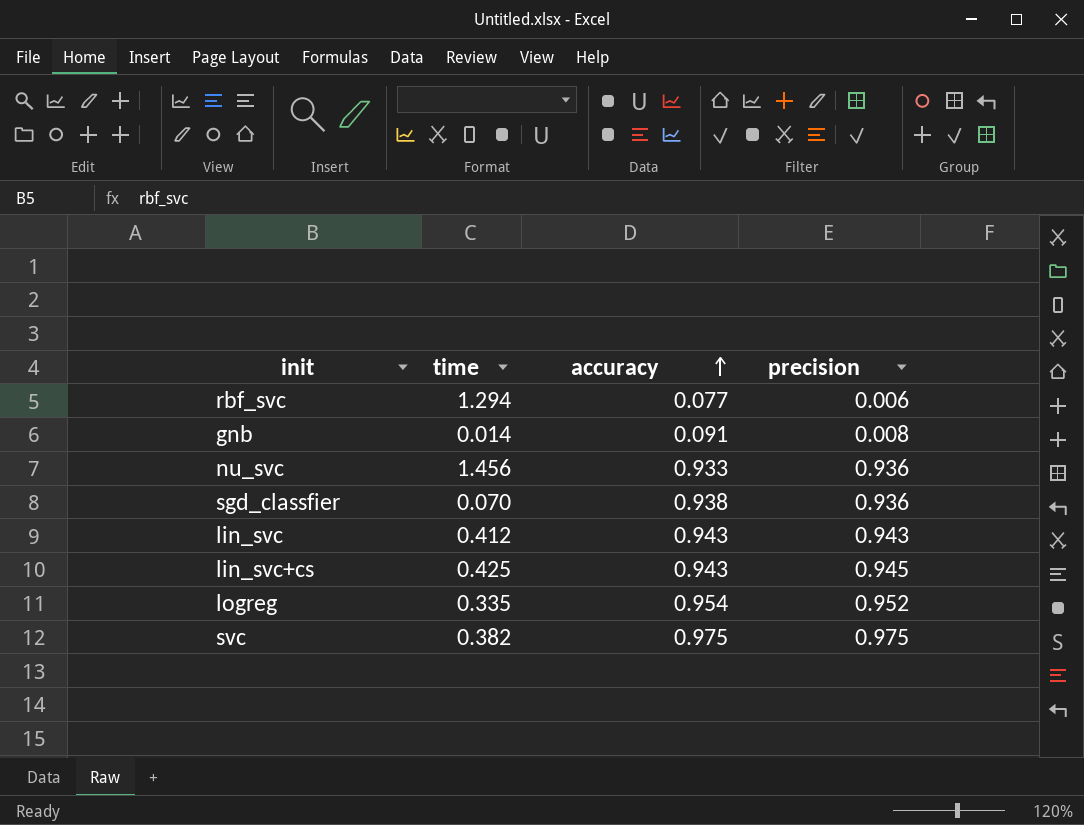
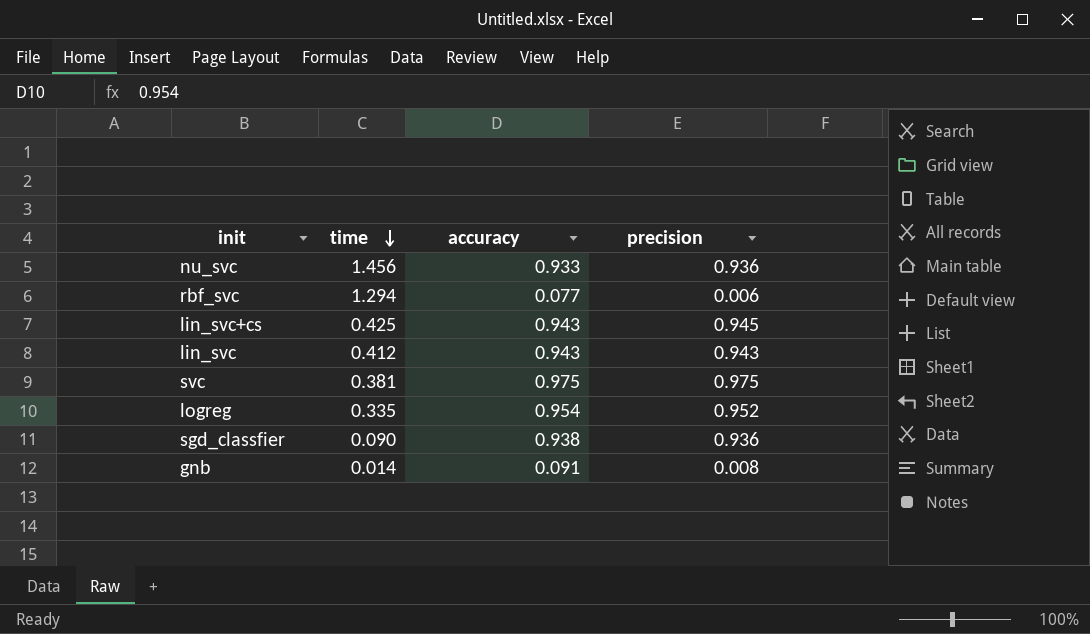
row order: accuracy ascending -> time descending
svc | time: 0.382 -> 0.381
sgd_classfier | time: 0.070 -> 0.090

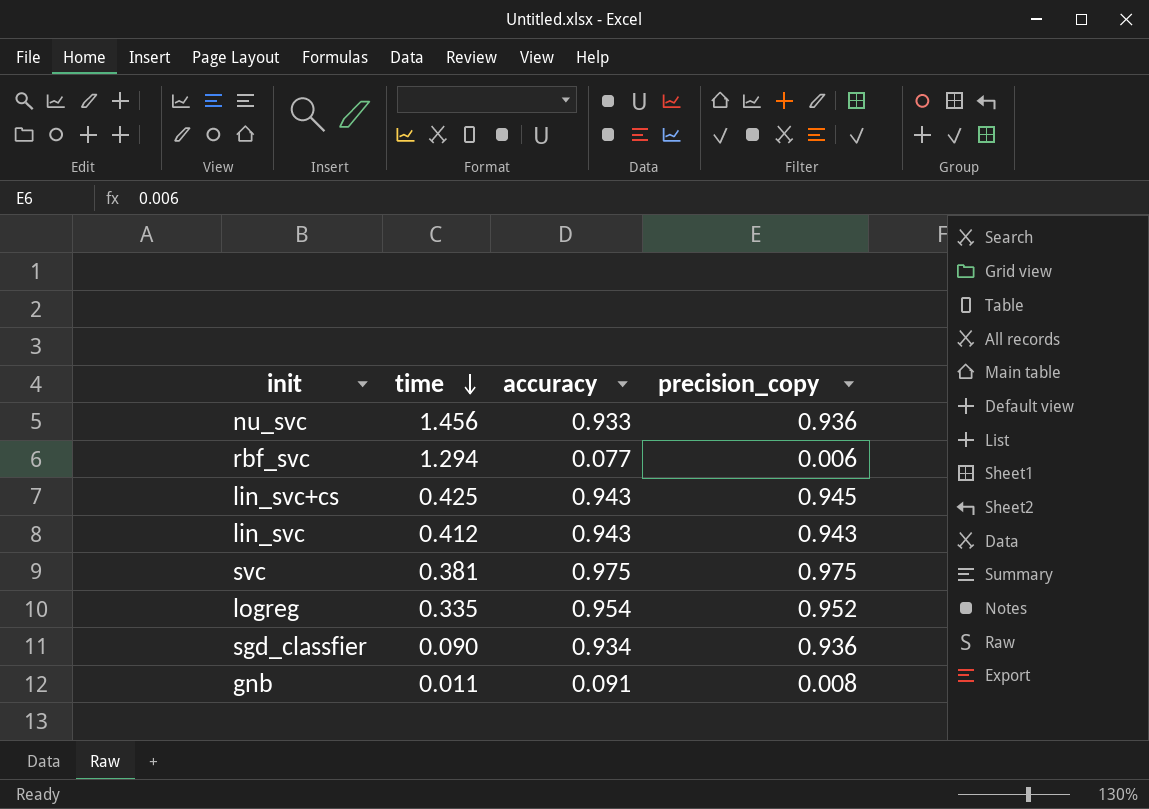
column name: precision -> precision_copy
sgd_classfier | accuracy: 0.938 -> 0.934
gnb | time: 0.014 -> 0.011

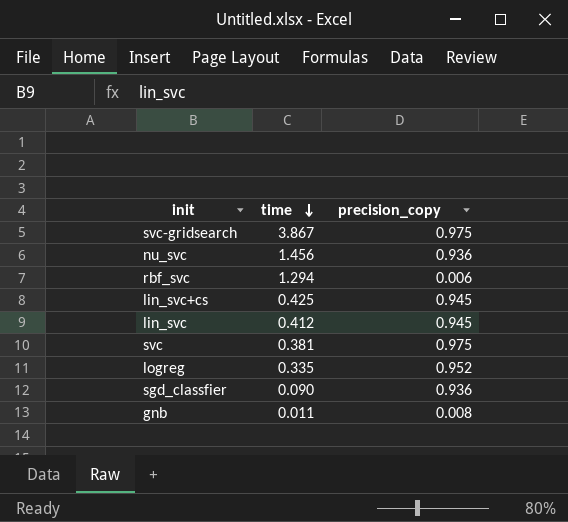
column accuracy | position: 3 -> none
row svc-gridsearch: none -> 3.867 | 0.975
lin_svc | precision_copy: 0.943 -> 0.945

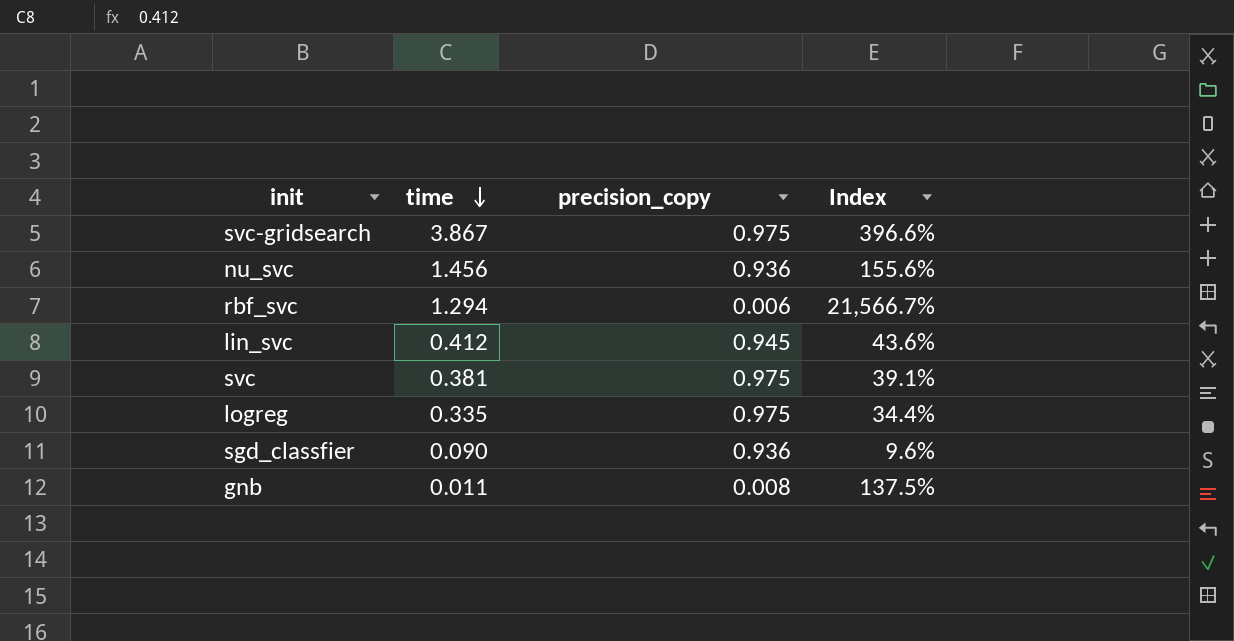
column Index | formula: none -> [time] / [precision_copy]
row lin_svc+cs: 0.425 | 0.945 -> none
logreg | precision_copy: 0.952 -> 0.975

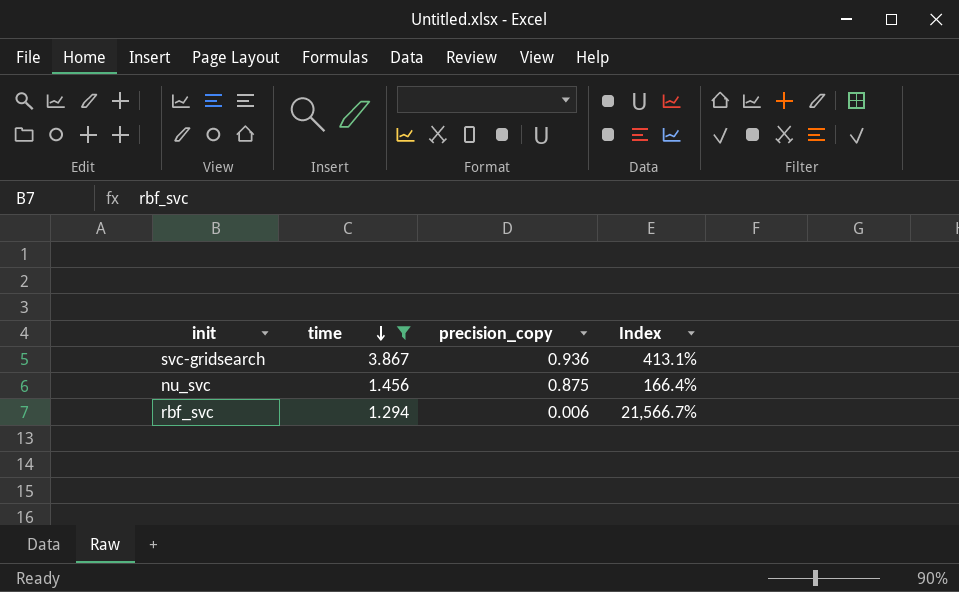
filter: none -> time >= 1.294
svc-gridsearch | precision_copy: 0.975 -> 0.936
svc-gridsearch | Index: 396.6% -> 413.1%
nu_svc | precision_copy: 0.936 -> 0.875
nu_svc | Index: 155.6% -> 166.4%

